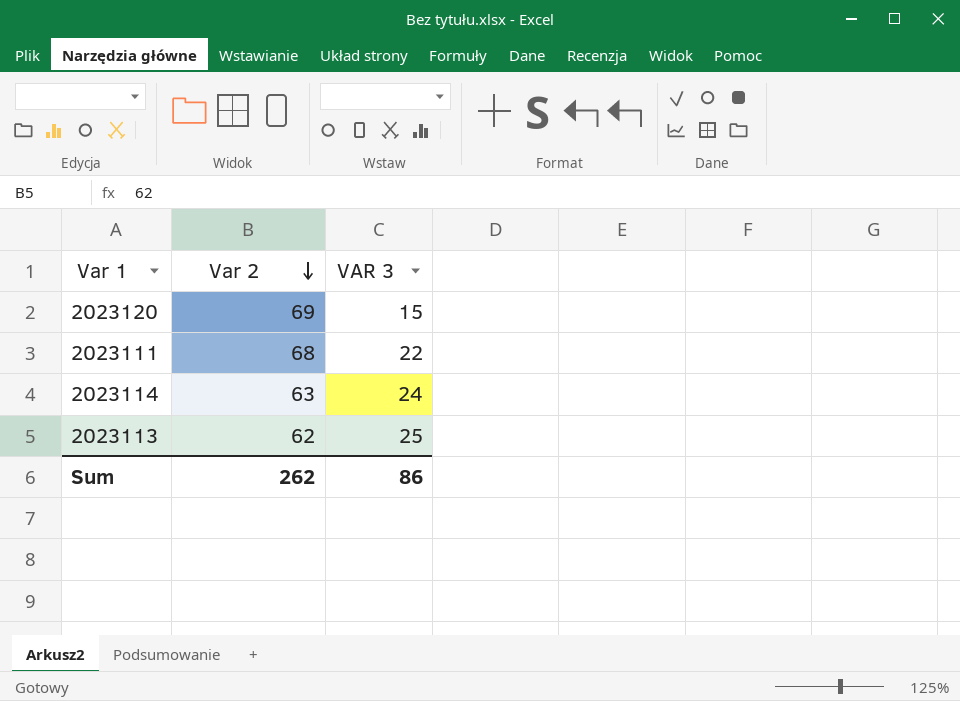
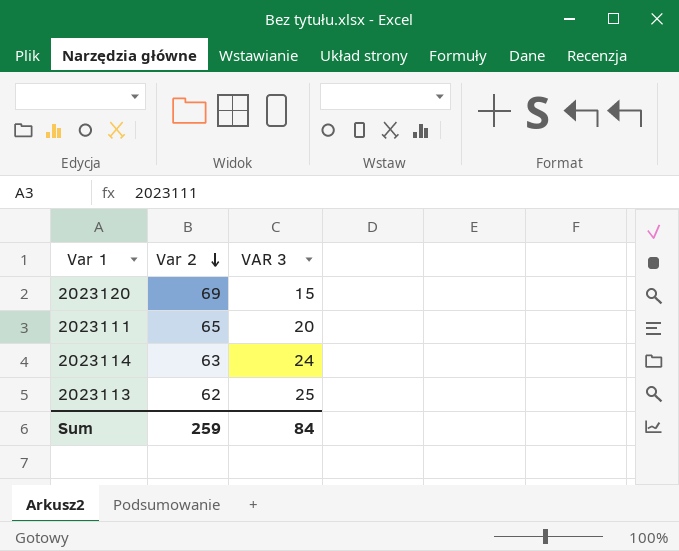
2023111 | Var 2: 68 -> 65
2023111 | VAR 3: 22 -> 20
Sum | Var 2: 262 -> 259
Sum | VAR 3: 86 -> 84

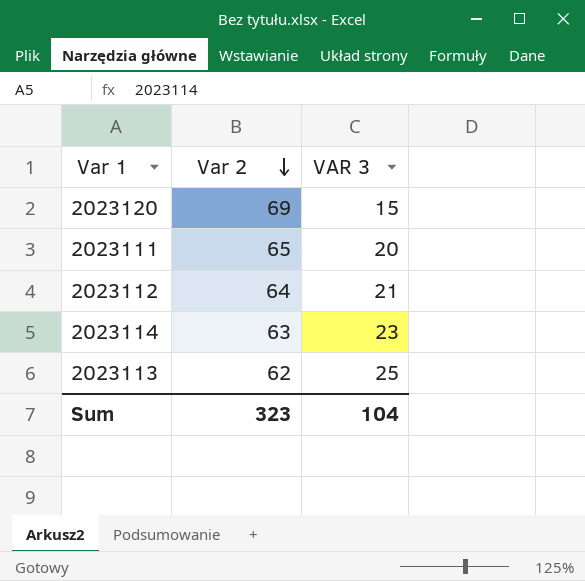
row 2023112: none -> 64 | 21
2023114 | VAR 3: 24 -> 23
Sum | Var 2: 259 -> 323
Sum | VAR 3: 84 -> 104

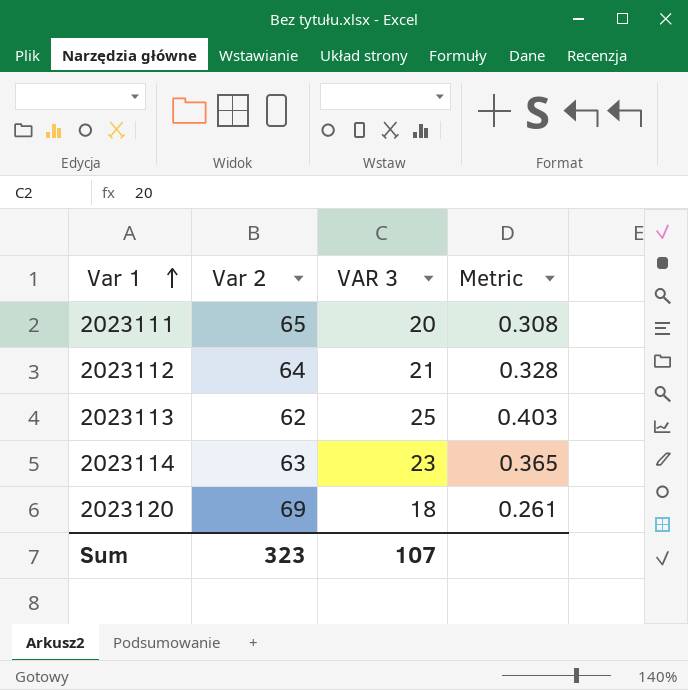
row order: Var 2 descending -> Var 1 ascending
column Metric | formula: none -> [VAR 3] / [Var 2]
2023120 | VAR 3: 15 -> 18
Sum | VAR 3: 104 -> 107

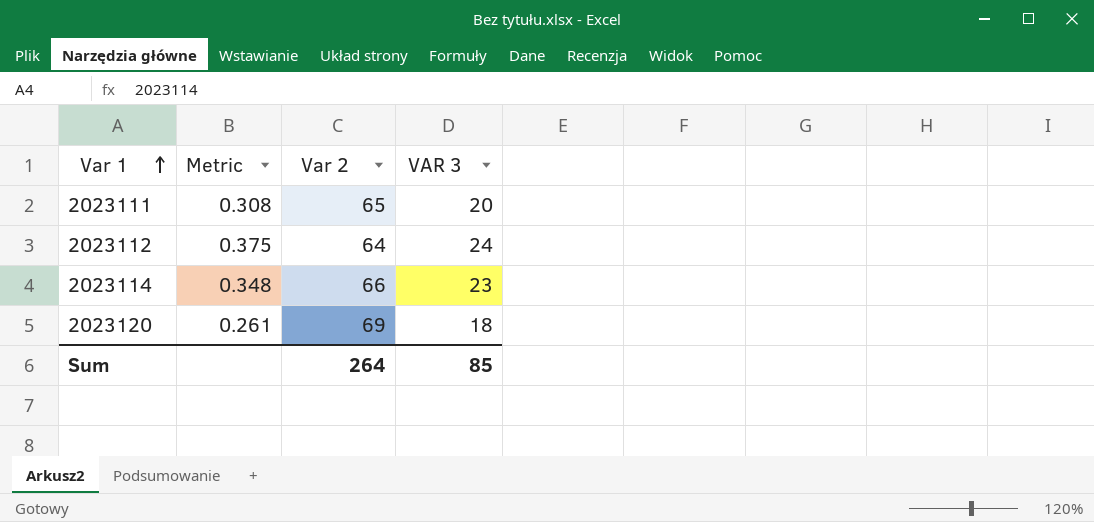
column Metric | position: 4 -> 2
row 2023113: 62 | 25 | 0.403 -> none
2023112 | Metric: 0.328 -> 0.375
2023112 | VAR 3: 21 -> 24
2023114 | Metric: 0.365 -> 0.348
2023114 | Var 2: 63 -> 66
Sum | Var 2: 323 -> 264
Sum | VAR 3: 107 -> 85

